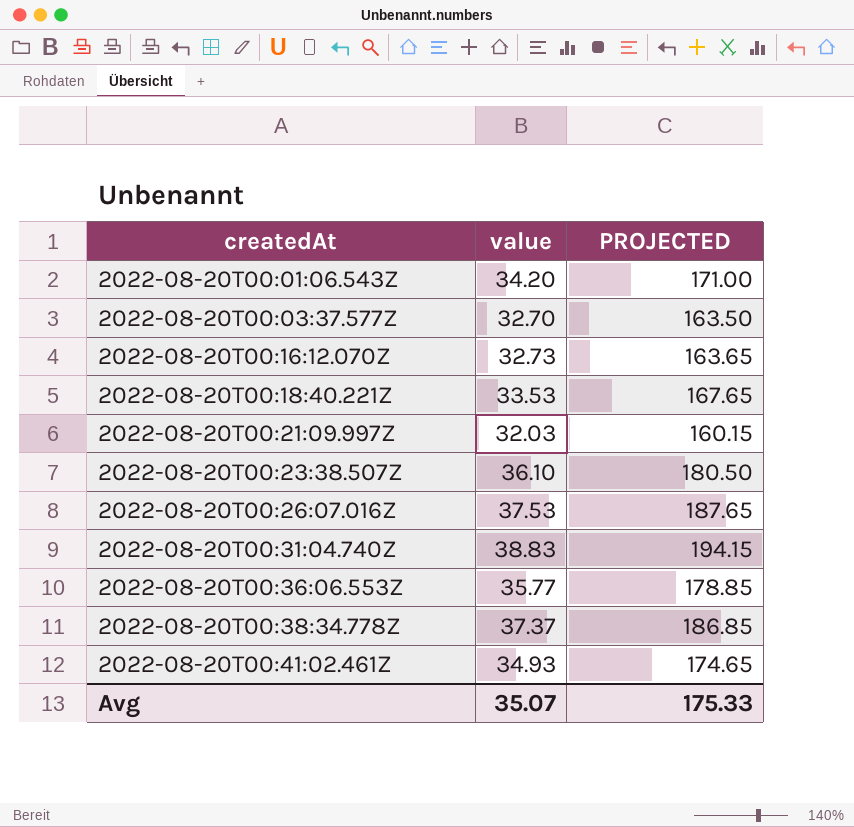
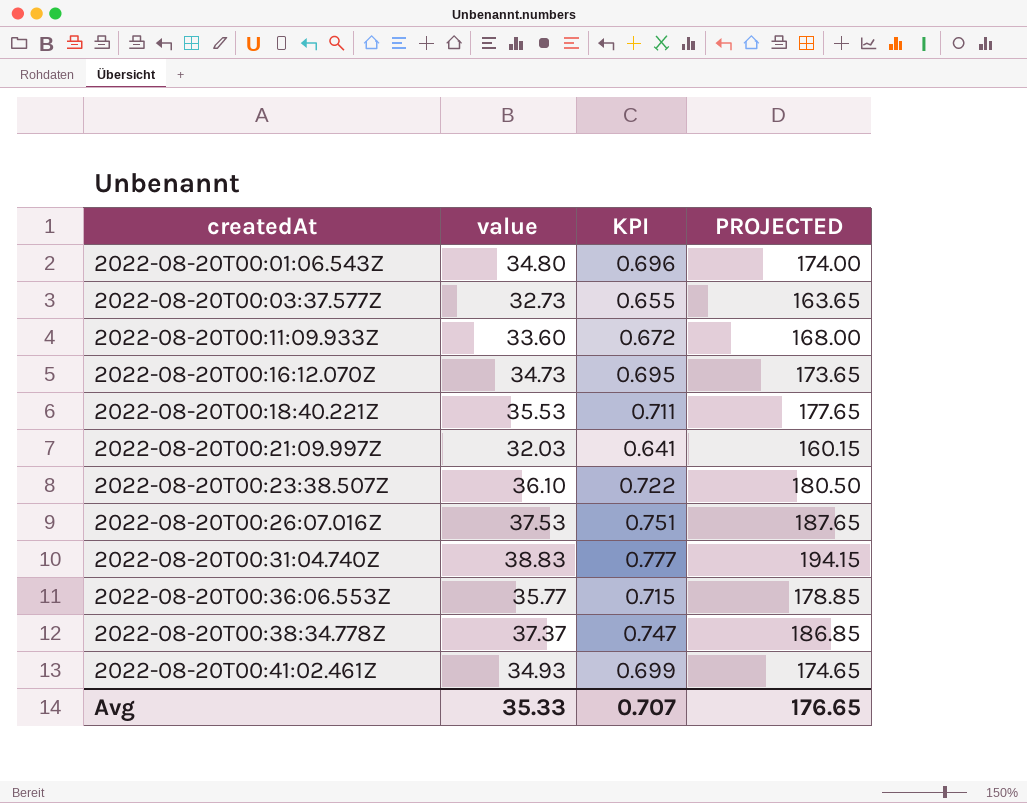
column KPI | formula: none -> [value] * 0.02
2022-08-20T00:01:06.543Z | value: 34.20 -> 34.80
2022-08-20T00:01:06.543Z | PROJECTED: 171.00 -> 174.00
2022-08-20T00:03:37.577Z | value: 32.70 -> 32.73
2022-08-20T00:03:37.577Z | PROJECTED: 163.50 -> 163.65
row 2022-08-20T00:11:09.933Z: none -> 33.60 | 0.672 | 168.00
2022-08-20T00:16:12.070Z | value: 32.73 -> 34.73
2022-08-20T00:16:12.070Z | PROJECTED: 163.65 -> 173.65
2022-08-20T00:18:40.221Z | value: 33.53 -> 35.53
2022-08-20T00:18:40.221Z | PROJECTED: 167.65 -> 177.65
Avg | value: 35.07 -> 35.33
Avg | PROJECTED: 175.33 -> 176.65

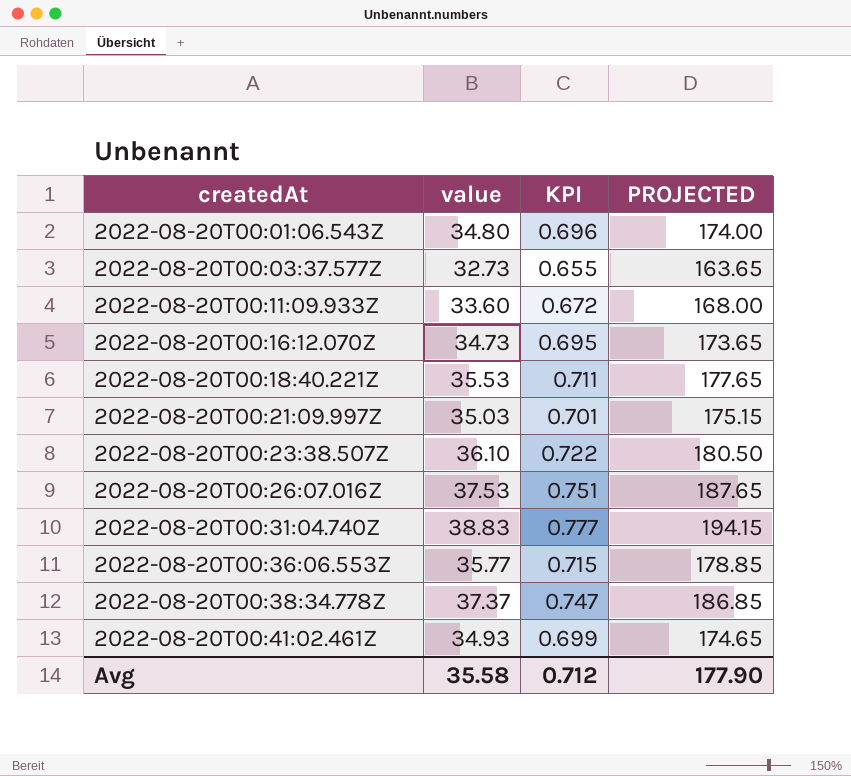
2022-08-20T00:21:09.997Z | value: 32.03 -> 35.03
2022-08-20T00:21:09.997Z | KPI: 0.641 -> 0.701
2022-08-20T00:21:09.997Z | PROJECTED: 160.15 -> 175.15
Avg | value: 35.33 -> 35.58
Avg | KPI: 0.707 -> 0.712
Avg | PROJECTED: 176.65 -> 177.90

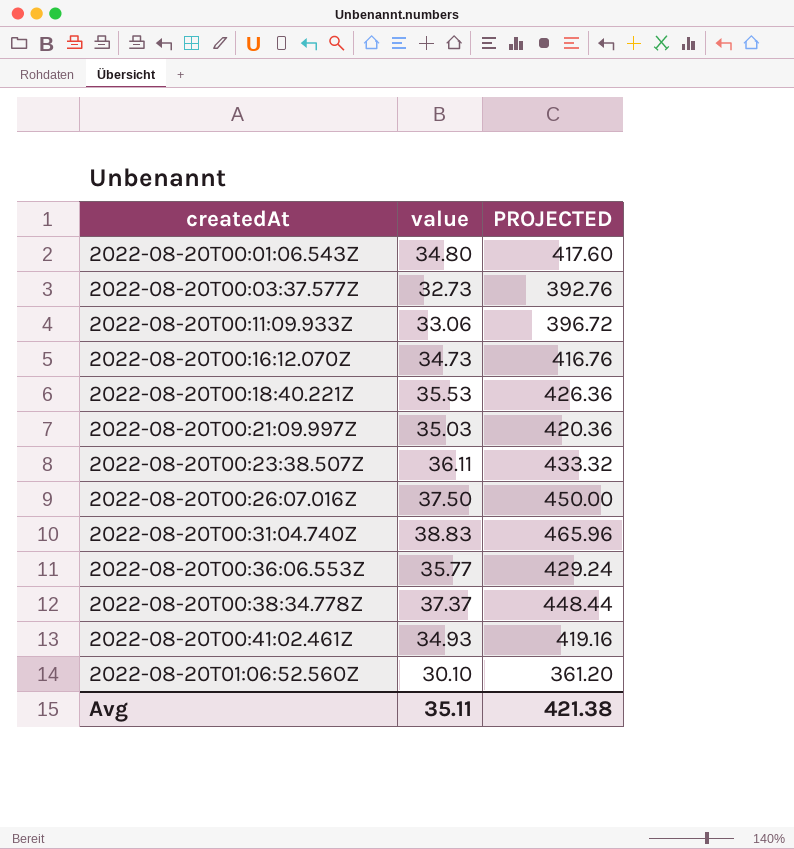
column KPI | formula: [value] * 0.02 -> none
column PROJECTED | formula: [value] * 5 -> [value] * 12
2022-08-20T00:11:09.933Z | value: 33.60 -> 33.06
2022-08-20T00:23:38.507Z | value: 36.10 -> 36.11
2022-08-20T00:26:07.016Z | value: 37.53 -> 37.50
row 2022-08-20T01:06:52.560Z: none -> 30.10 | 361.20
Avg | value: 35.58 -> 35.11
Avg | PROJECTED: 177.90 -> 421.38

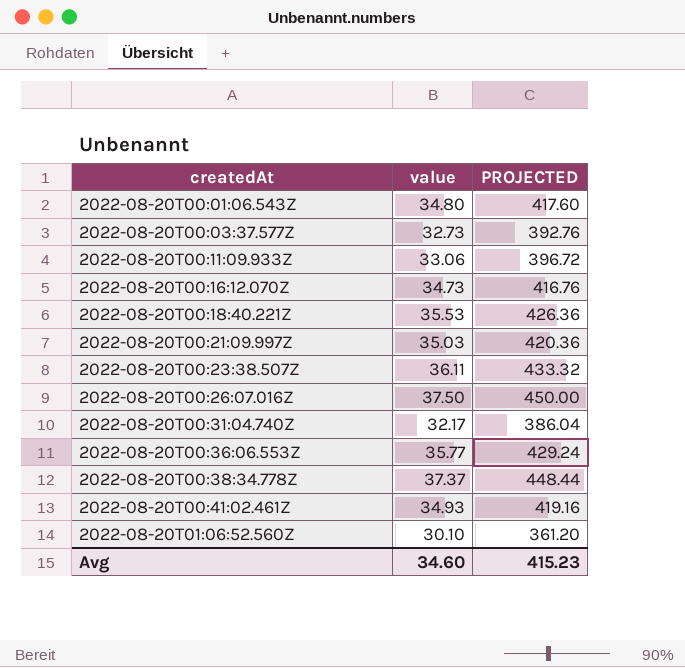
2022-08-20T00:31:04.740Z | value: 38.83 -> 32.17
2022-08-20T00:31:04.740Z | PROJECTED: 465.96 -> 386.04
Avg | value: 35.11 -> 34.60
Avg | PROJECTED: 421.38 -> 415.23

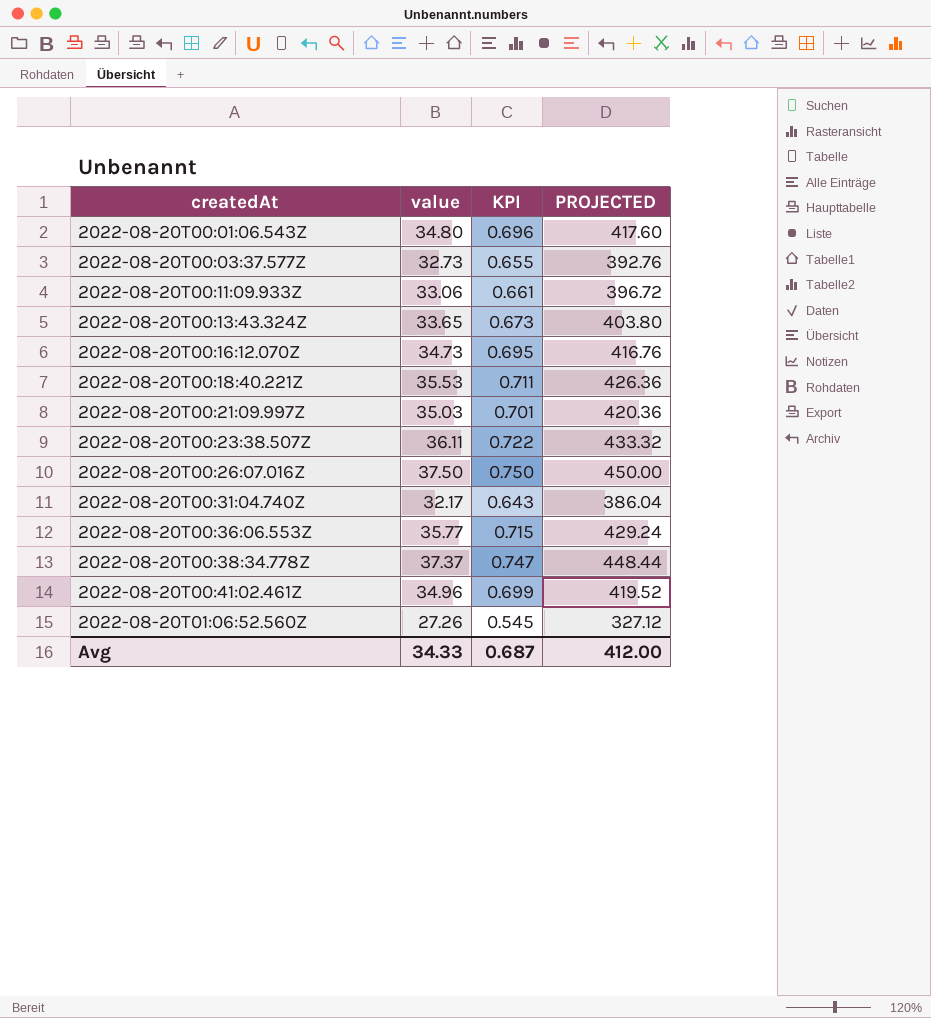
column KPI | formula: none -> [value] * 0.02
row 2022-08-20T00:13:43.324Z: none -> 33.65 | 0.673 | 403.80
2022-08-20T00:41:02.461Z | value: 34.93 -> 34.96
2022-08-20T00:41:02.461Z | PROJECTED: 419.16 -> 419.52
2022-08-20T01:06:52.560Z | value: 30.10 -> 27.26
2022-08-20T01:06:52.560Z | PROJECTED: 361.20 -> 327.12
Avg | value: 34.60 -> 34.33
Avg | PROJECTED: 415.23 -> 412.00

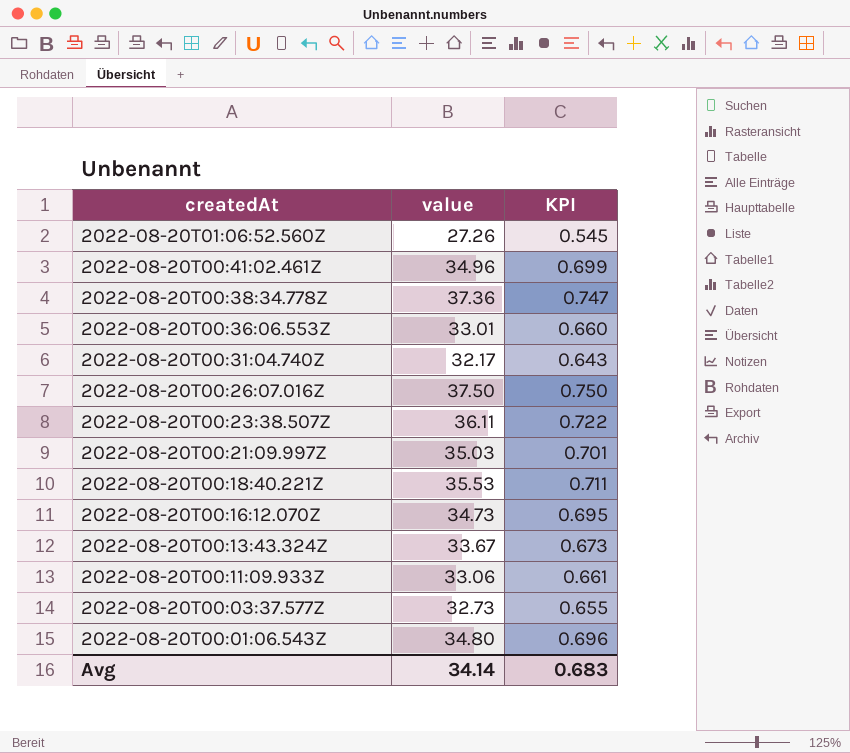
row order: createdAt ascending -> createdAt descending
column PROJECTED | formula: [value] * 12 -> none
2022-08-20T00:38:34.778Z | value: 37.37 -> 37.36
2022-08-20T00:36:06.553Z | value: 35.77 -> 33.01
2022-08-20T00:36:06.553Z | KPI: 0.715 -> 0.660
2022-08-20T00:13:43.324Z | value: 33.65 -> 33.67
Avg | value: 34.33 -> 34.14
Avg | KPI: 0.687 -> 0.683

